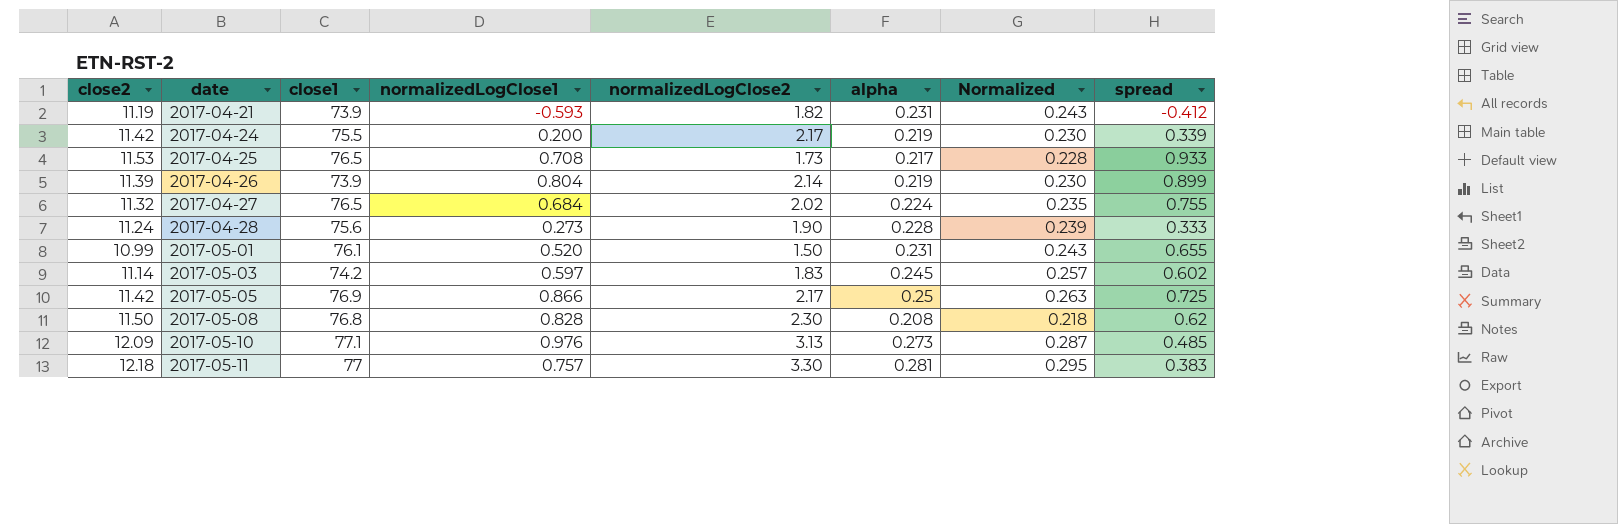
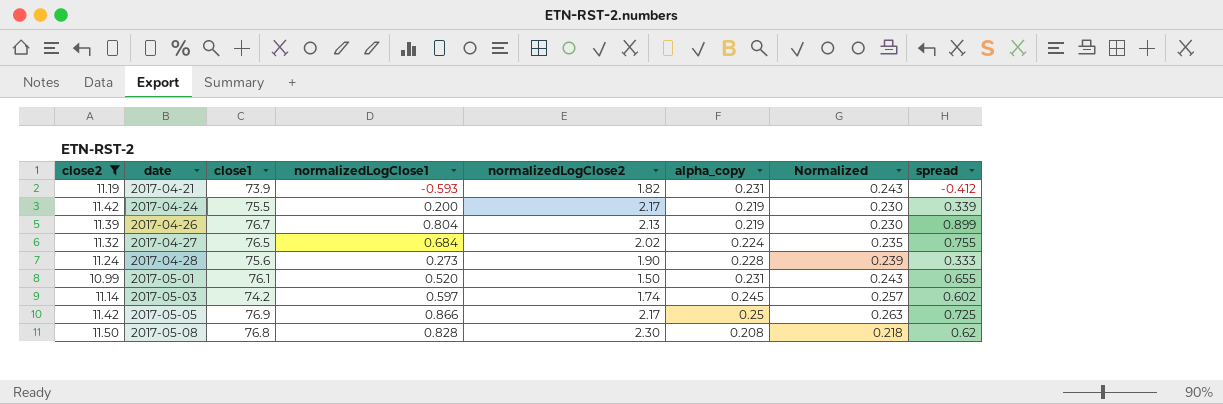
filter: none -> close2 <= 11.50
column name: alpha -> alpha_copy
2017-04-26 | close1: 73.9 -> 76.7
2017-04-26 | normalizedLogClose2: 2.14 -> 2.13
2017-05-03 | normalizedLogClose2: 1.83 -> 1.74

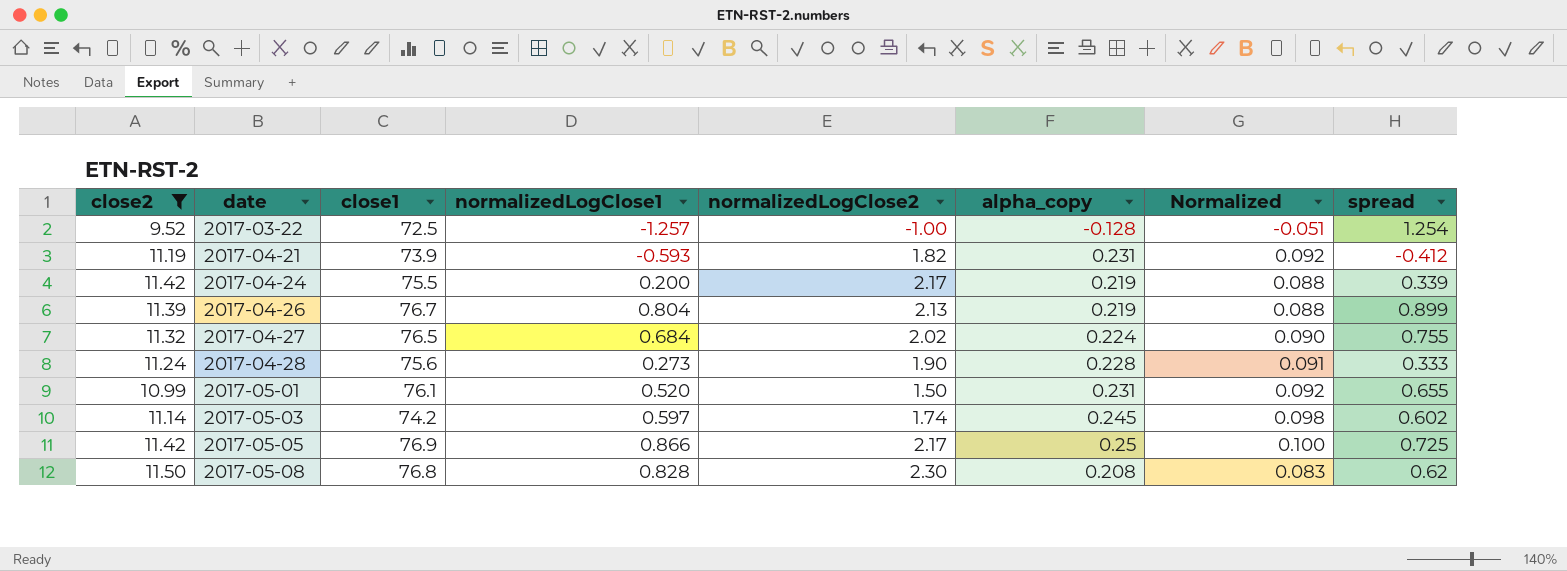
column Normalized | formula: [alpha_copy] * 1.05 -> [alpha_copy] * 0.4
row 2017-03-22: none -> 9.52 | 72.5 | -1.257 | -1.00 | -0.128 | -0.051 | 1.254

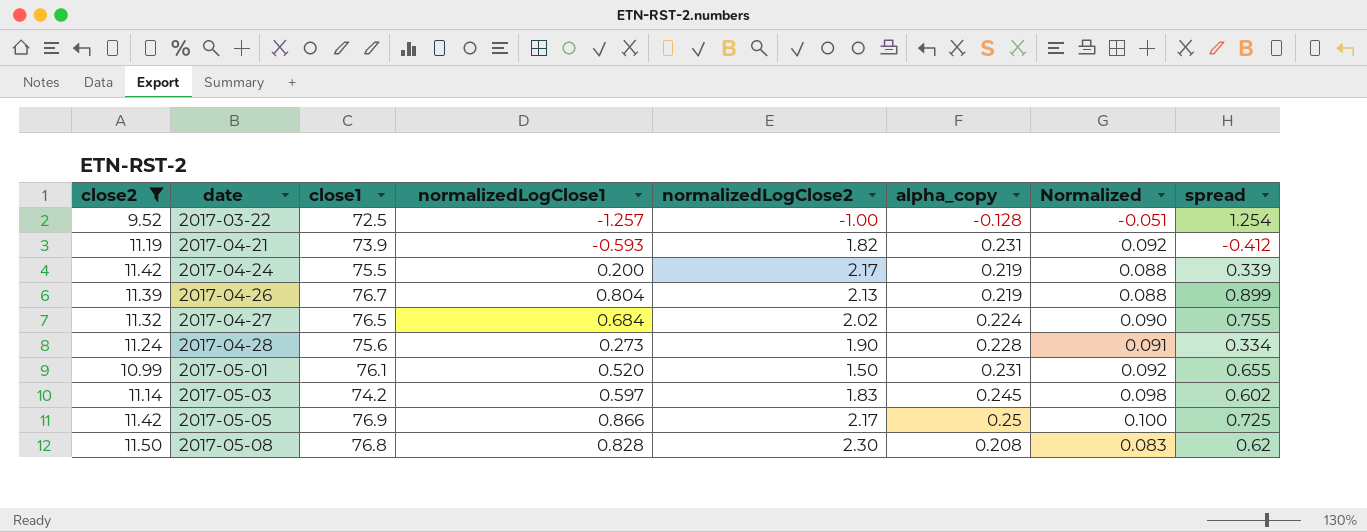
2017-04-28 | spread: 0.333 -> 0.334
2017-05-03 | normalizedLogClose2: 1.74 -> 1.83

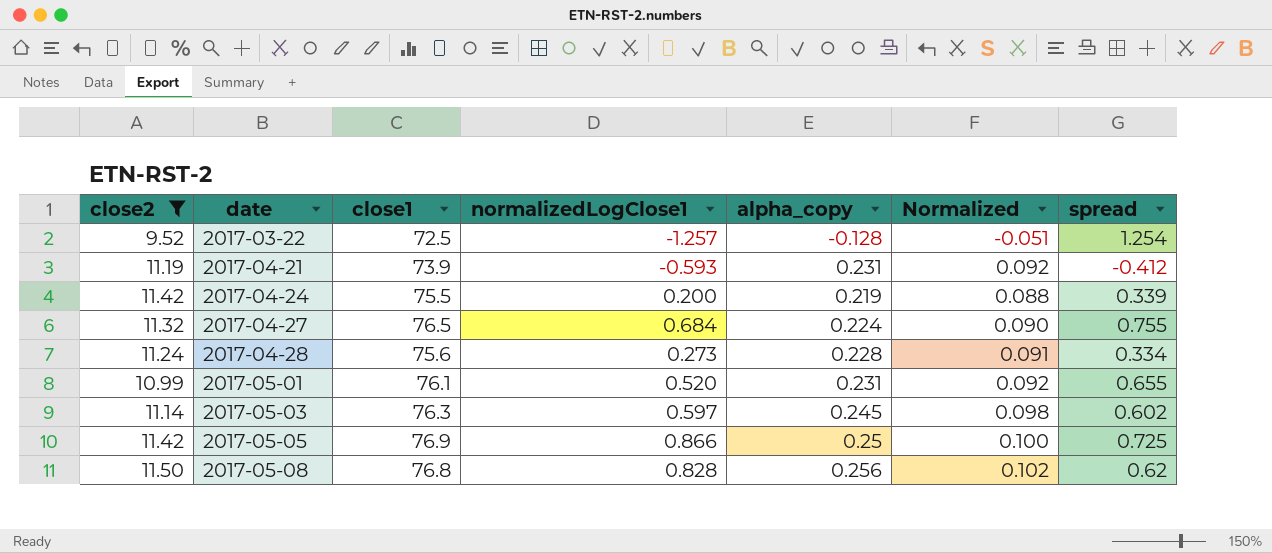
column normalizedLogClose2 | position: 5 -> none
row 2017-04-26: 11.39 | 76.7 | 0.804 | 2.13 | 0.219 | 0.088 | 0.899 -> none
2017-05-03 | close1: 74.2 -> 76.3
2017-05-08 | alpha_copy: 0.208 -> 0.256
2017-05-08 | Normalized: 0.083 -> 0.102

